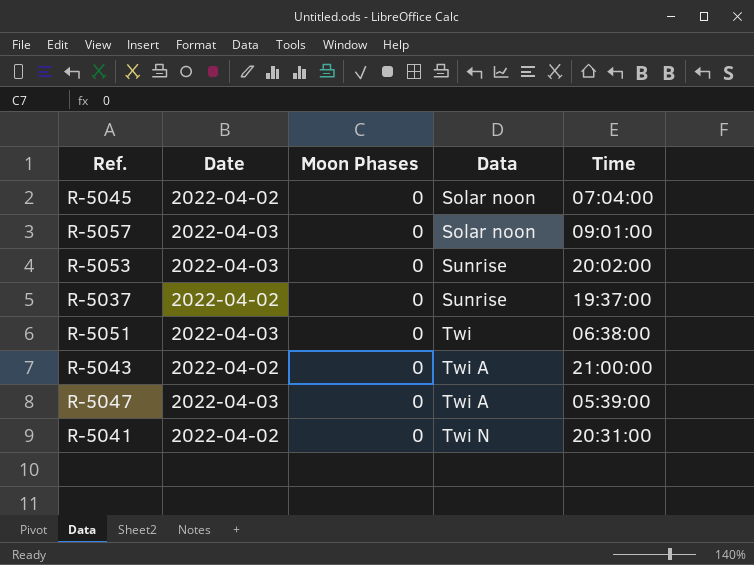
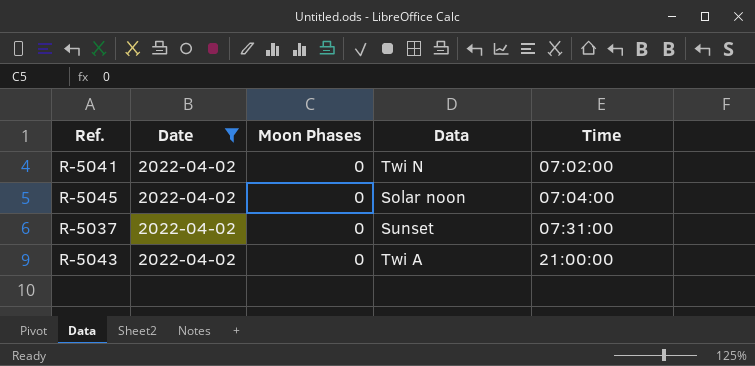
filter: none -> Date = 2022-04-02
row order: Data ascending -> Time ascending
R-5041 | Time: 20:31:00 -> 07:02:00
R-5037 | Data: Sunrise -> Sunset
R-5037 | Time: 19:37:00 -> 07:31:00

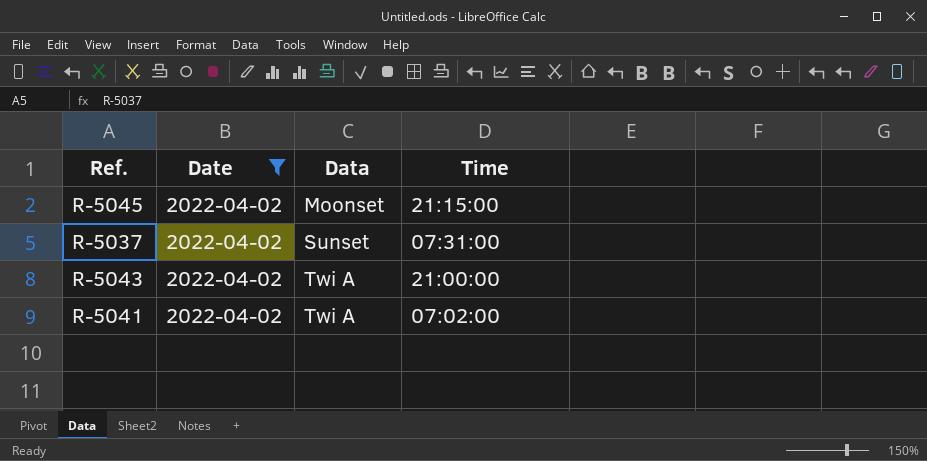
row order: Time ascending -> Data ascending
column Moon Phases | position: 3 -> none
R-5045 | Data: Solar noon -> Moonset
R-5045 | Time: 07:04:00 -> 21:15:00
R-5041 | Data: Twi N -> Twi A

